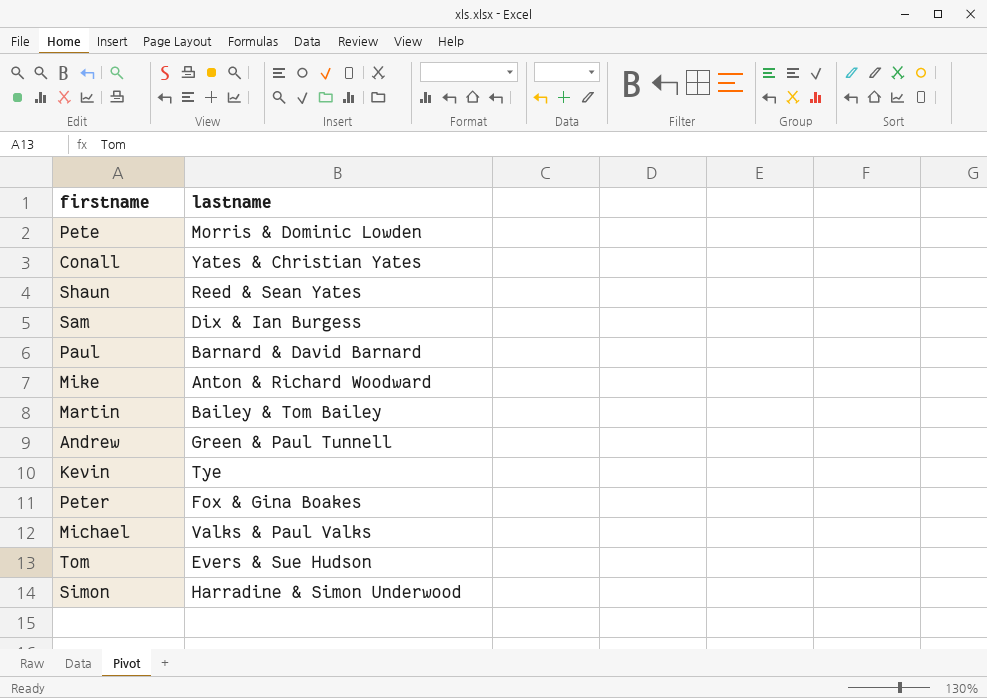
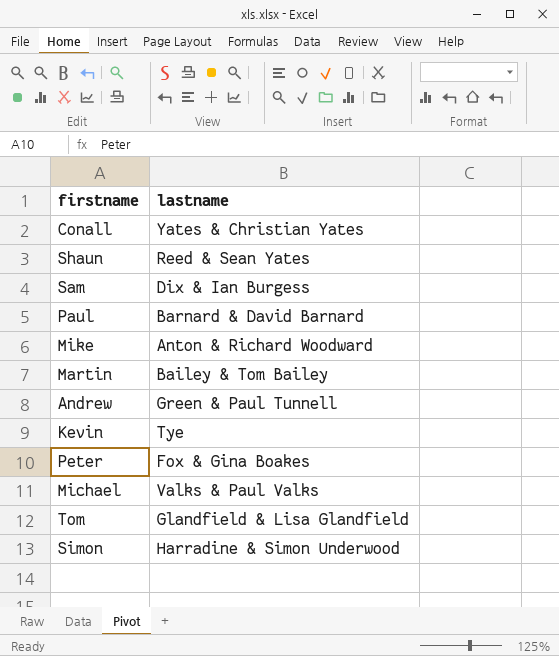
row Pete: Morris & Dominic Lowden -> none
Tom | lastname: Evers & Sue Hudson -> Glandfield & Lisa Glandfield

